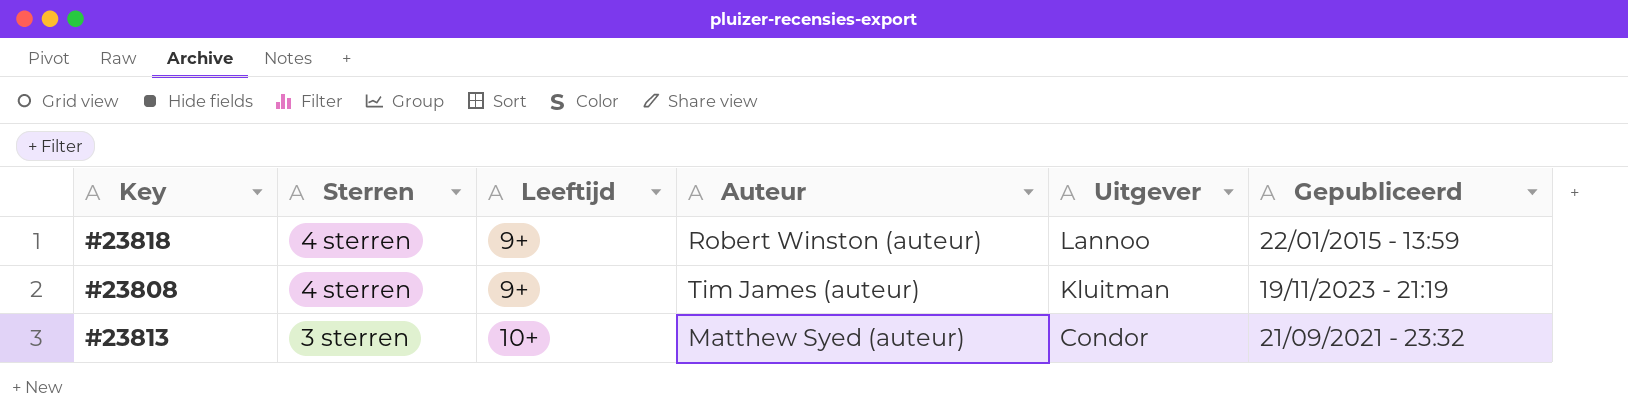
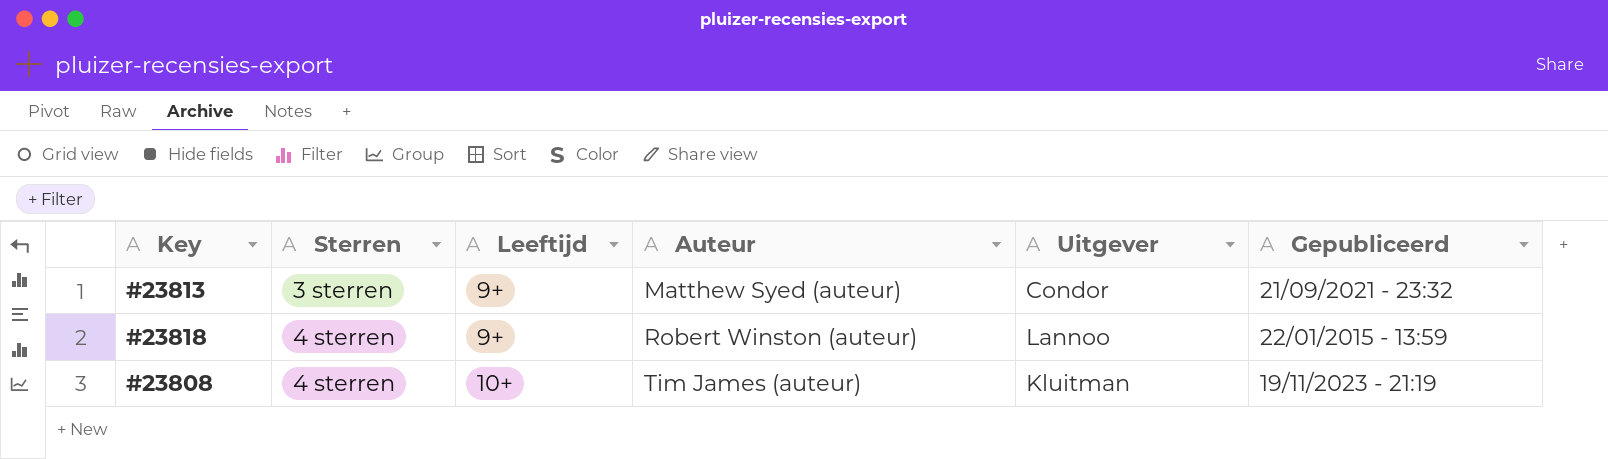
row order: Sterren descending -> Sterren ascending
#23813 | Leeftijd: 10+ -> 9+
#23808 | Leeftijd: 9+ -> 10+

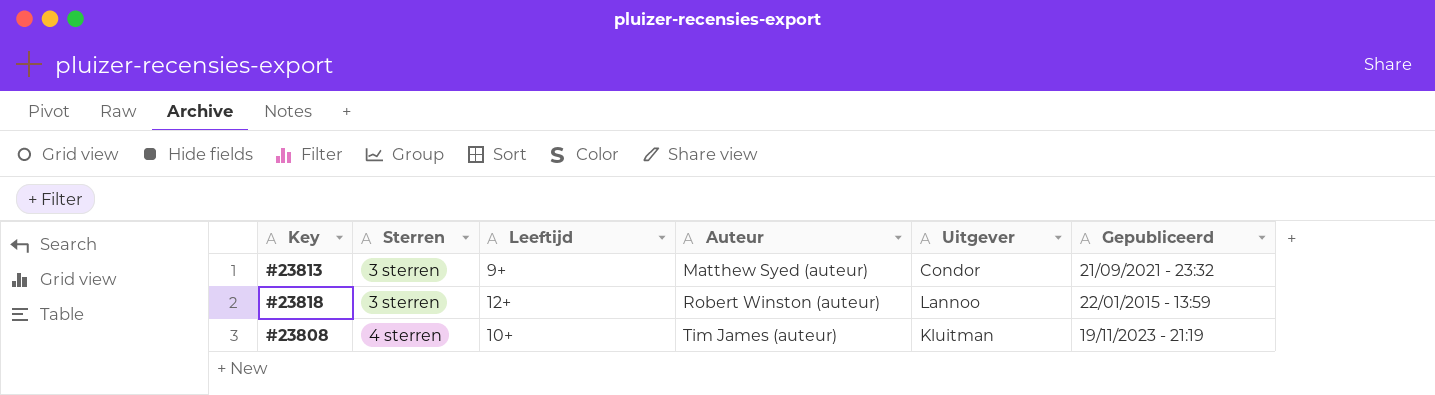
#23818 | Sterren: 4 sterren -> 3 sterren
#23818 | Leeftijd: 9+ -> 12+

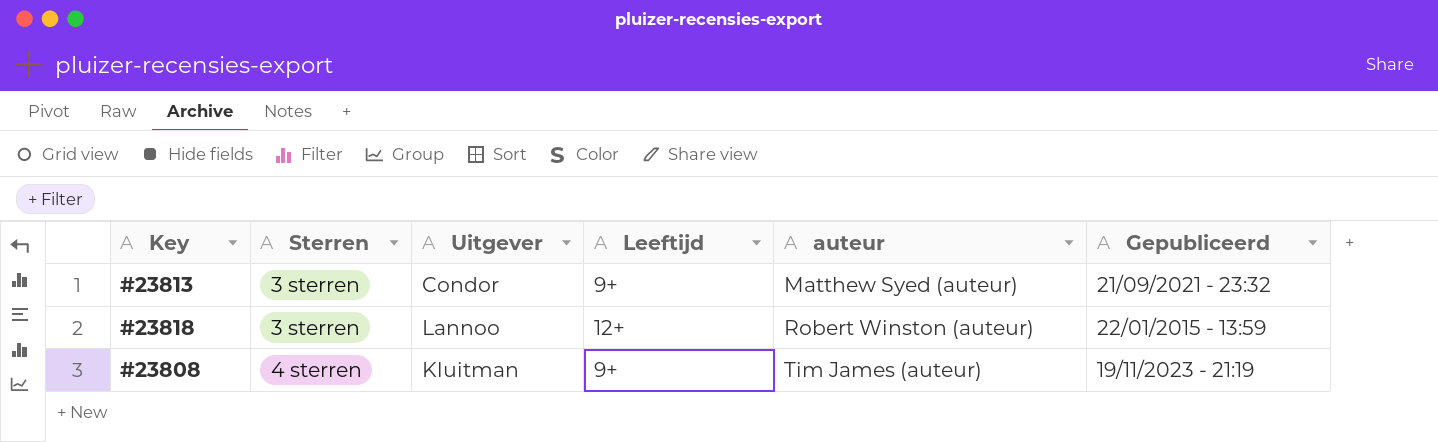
column Uitgever | position: 5 -> 3
column name: Auteur -> auteur
#23808 | Leeftijd: 10+ -> 9+

